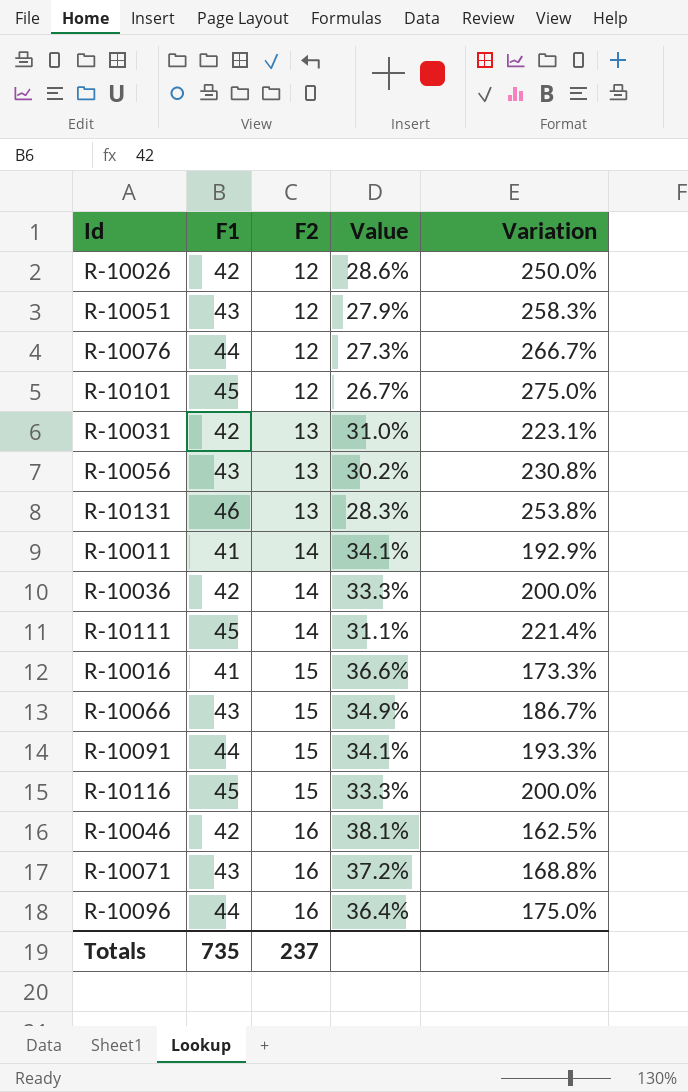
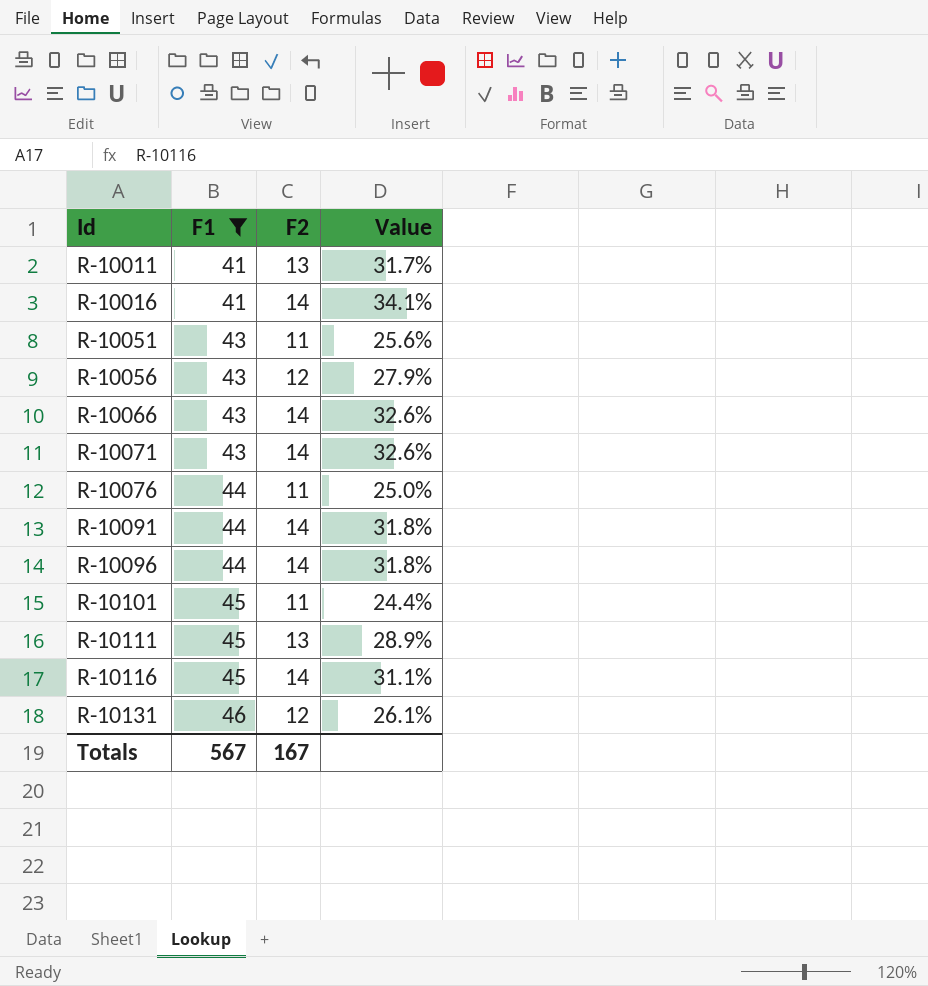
filter: none -> F1 != 42
row order: F2 ascending -> Id ascending
column Variation | formula: ([F1] - [F2]) / [F2] -> none
R-10011 | F2: 14 -> 13
R-10011 | Value: 34.1% -> 31.7%
R-10016 | F2: 15 -> 14
R-10016 | Value: 36.6% -> 34.1%
R-10051 | F2: 12 -> 11
R-10051 | Value: 27.9% -> 25.6%
R-10056 | F2: 13 -> 12
R-10056 | Value: 30.2% -> 27.9%
R-10066 | F2: 15 -> 14
R-10066 | Value: 34.9% -> 32.6%
R-10071 | F2: 16 -> 14
R-10071 | Value: 37.2% -> 32.6%
R-10076 | F2: 12 -> 11
R-10076 | Value: 27.3% -> 25.0%
R-10091 | F2: 15 -> 14
R-10091 | Value: 34.1% -> 31.8%
R-10096 | F2: 16 -> 14
R-10096 | Value: 36.4% -> 31.8%
R-10101 | F2: 12 -> 11
R-10101 | Value: 26.7% -> 24.4%
R-10111 | F2: 14 -> 13
R-10111 | Value: 31.1% -> 28.9%
R-10116 | F2: 15 -> 14
R-10116 | Value: 33.3% -> 31.1%
R-10131 | F2: 13 -> 12
R-10131 | Value: 28.3% -> 26.1%
Totals | F1: 735 -> 567
Totals | F2: 237 -> 167

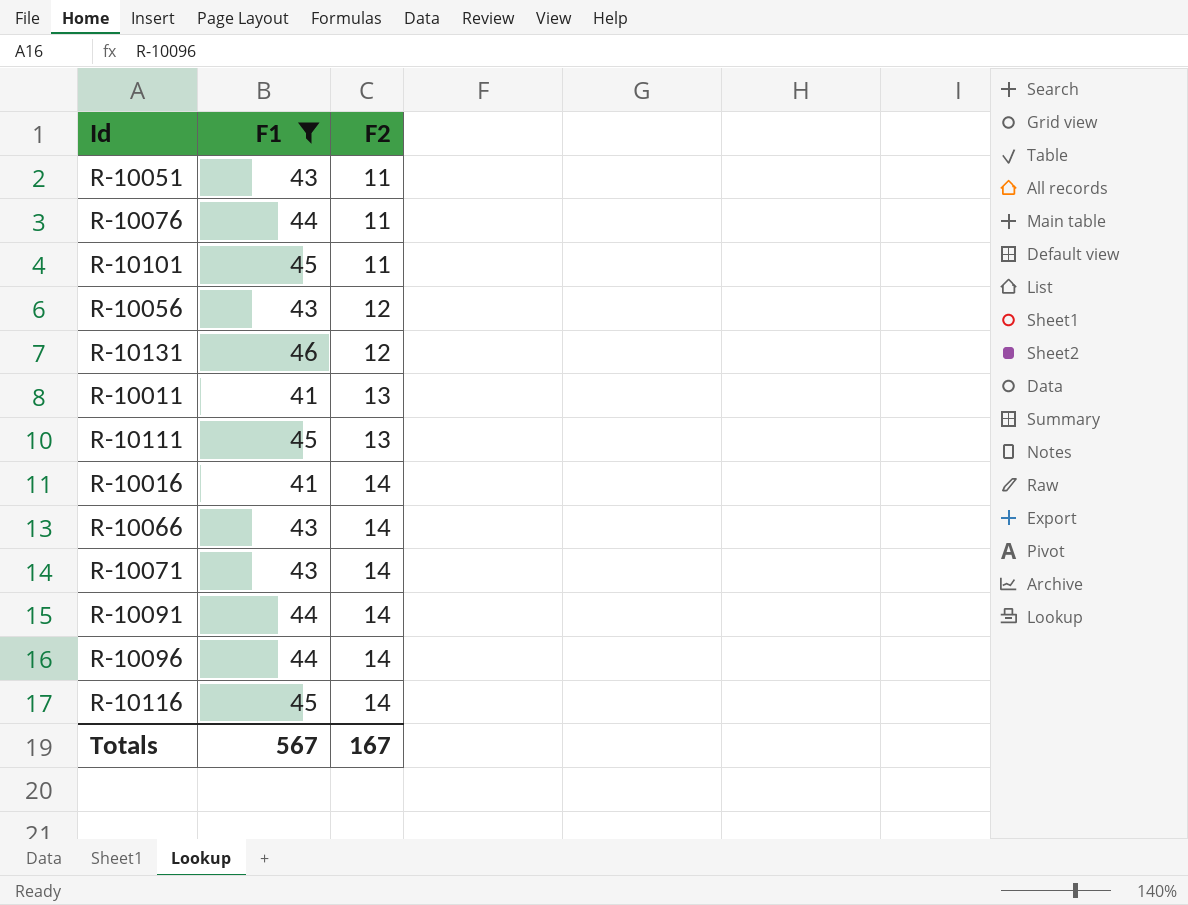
row order: Id ascending -> F2 ascending
column Value | formula: [F2] / [F1] -> none

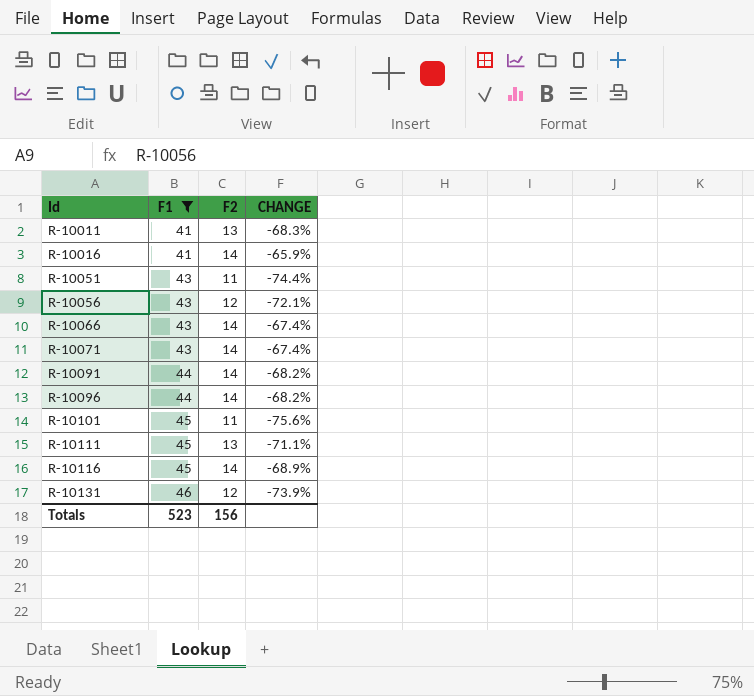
row order: F2 ascending -> Id ascending
column CHANGE | formula: none -> ([F2] - [F1]) / [F1]
row R-10076: 44 | 11 -> none
Totals | F1: 567 -> 523
Totals | F2: 167 -> 156

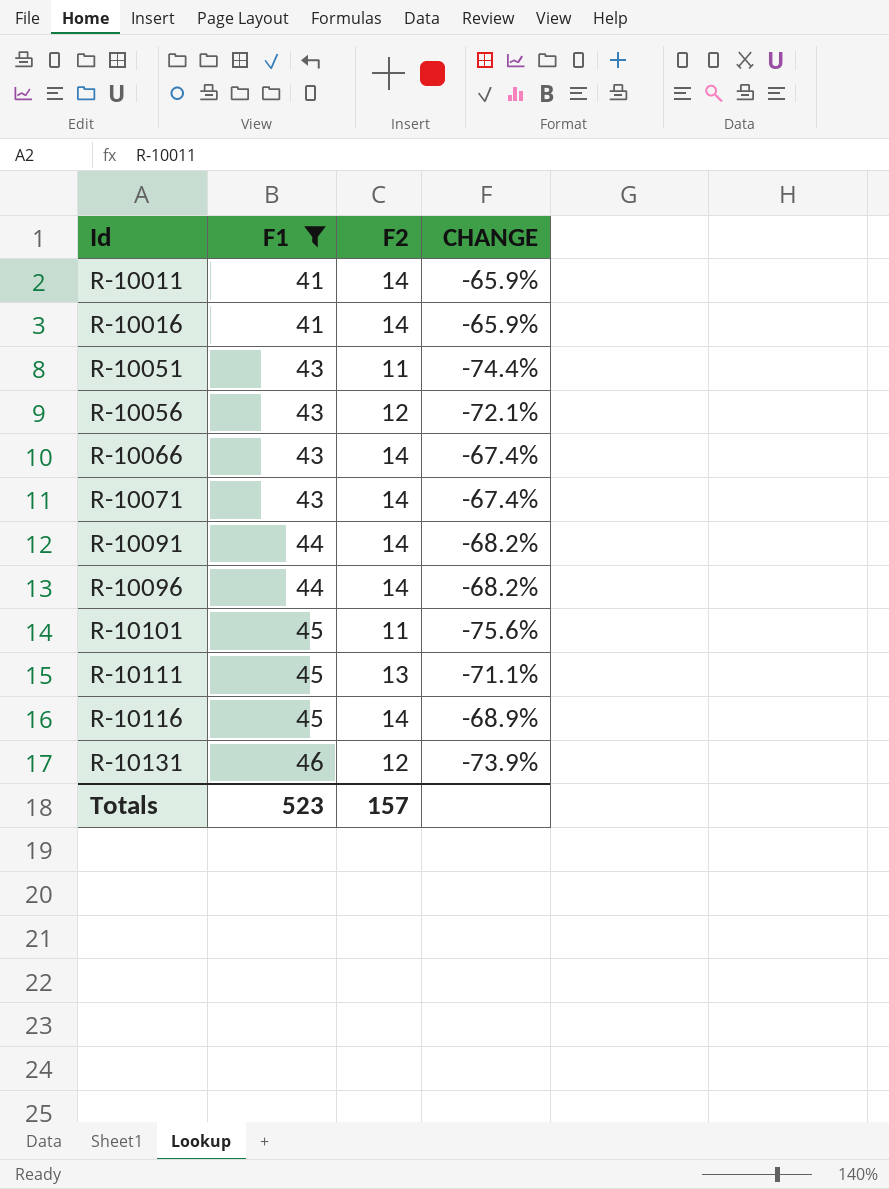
R-10011 | F2: 13 -> 14
R-10011 | CHANGE: -68.3% -> -65.9%
Totals | F2: 156 -> 157

